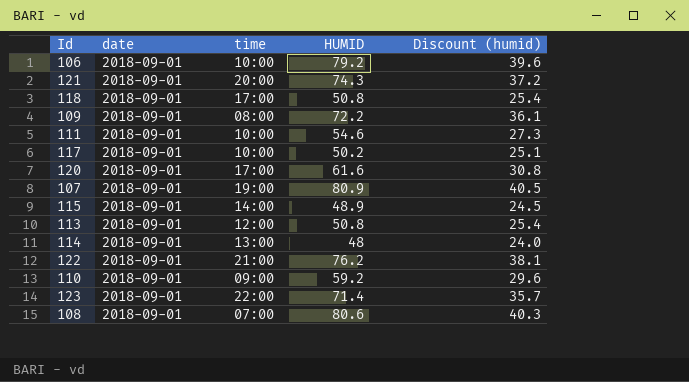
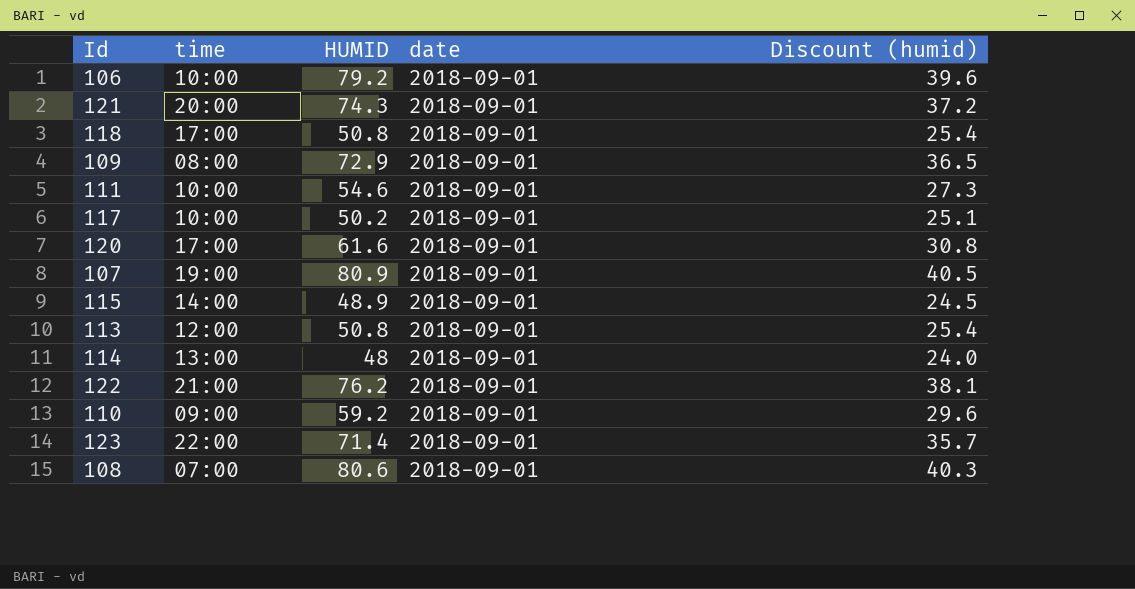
column date | position: 2 -> 4
109 | HUMID: 72.2 -> 72.9
109 | Discount (humid): 36.1 -> 36.5

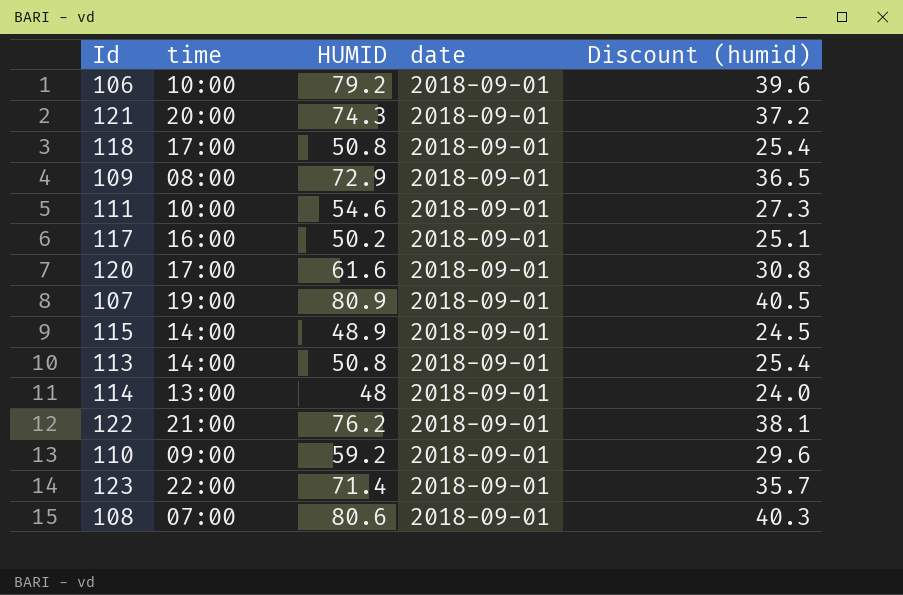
117 | time: 10:00 -> 16:00
113 | time: 12:00 -> 14:00

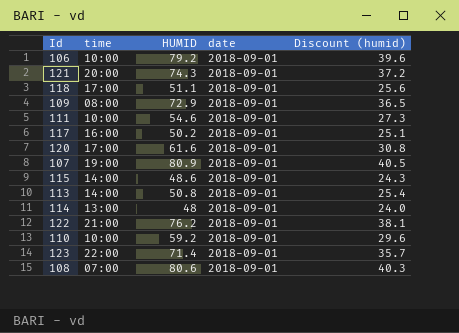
118 | HUMID: 50.8 -> 51.1
118 | Discount (humid): 25.4 -> 25.6
115 | HUMID: 48.9 -> 48.6
115 | Discount (humid): 24.5 -> 24.3
110 | time: 09:00 -> 10:00

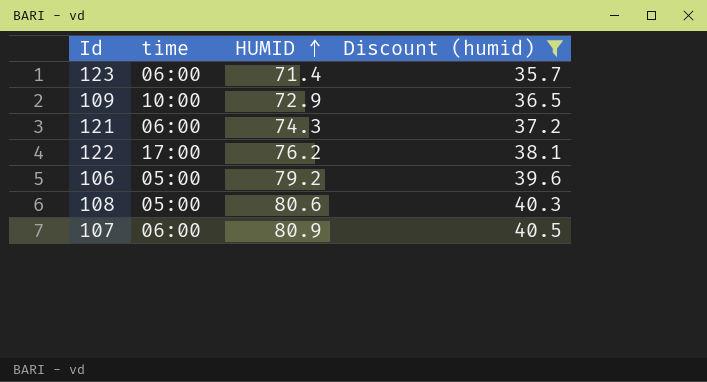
filter: none -> Discount (humid) >= 35.7
row order: none -> HUMID ascending
column date | position: 4 -> none
123 | time: 22:00 -> 06:00
109 | time: 08:00 -> 10:00
121 | time: 20:00 -> 06:00
122 | time: 21:00 -> 17:00
106 | time: 10:00 -> 05:00
108 | time: 07:00 -> 05:00
107 | time: 19:00 -> 06:00

